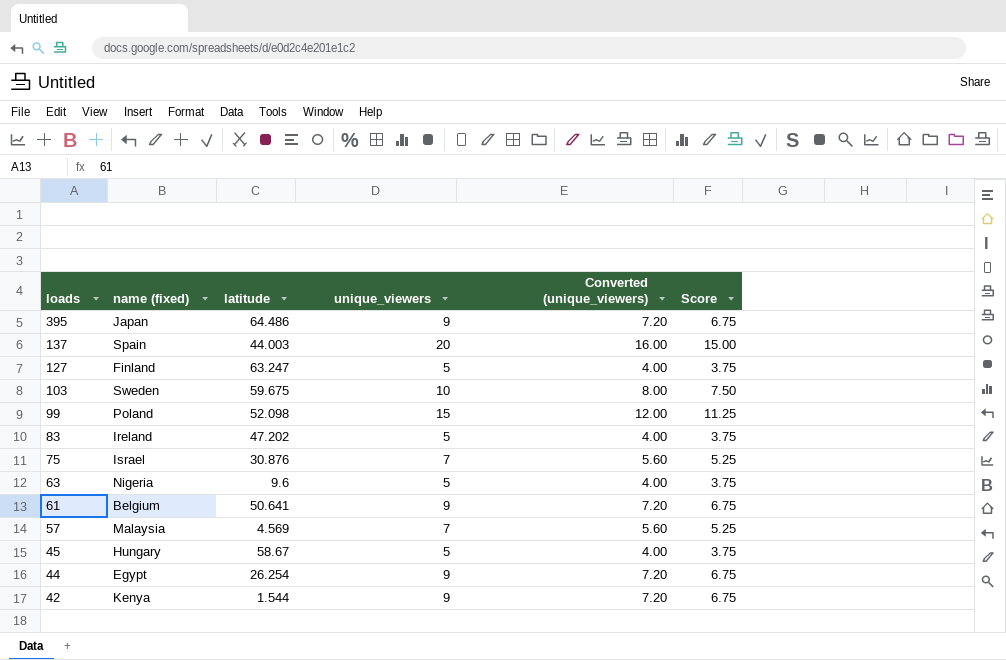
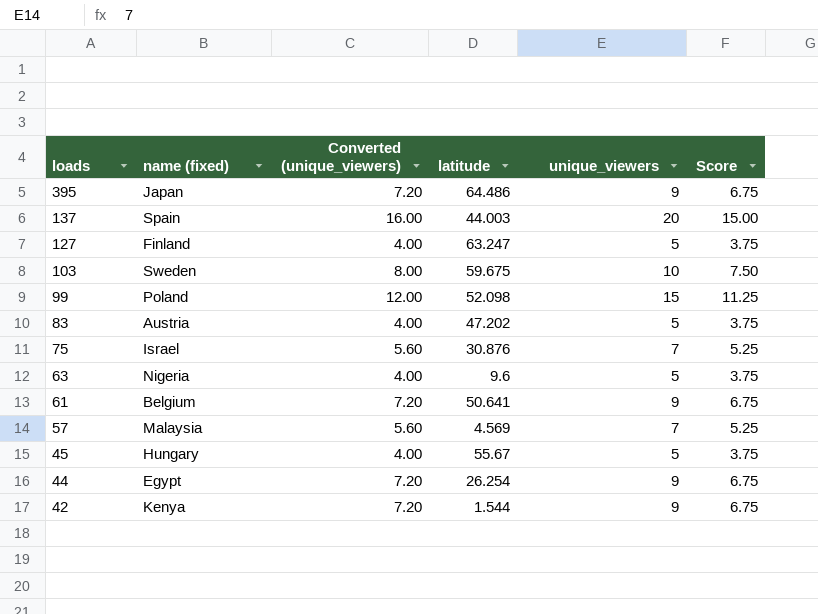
column Converted (unique_viewers) | position: 5 -> 3
83 | name (fixed): Ireland -> Austria
45 | latitude: 58.67 -> 55.67

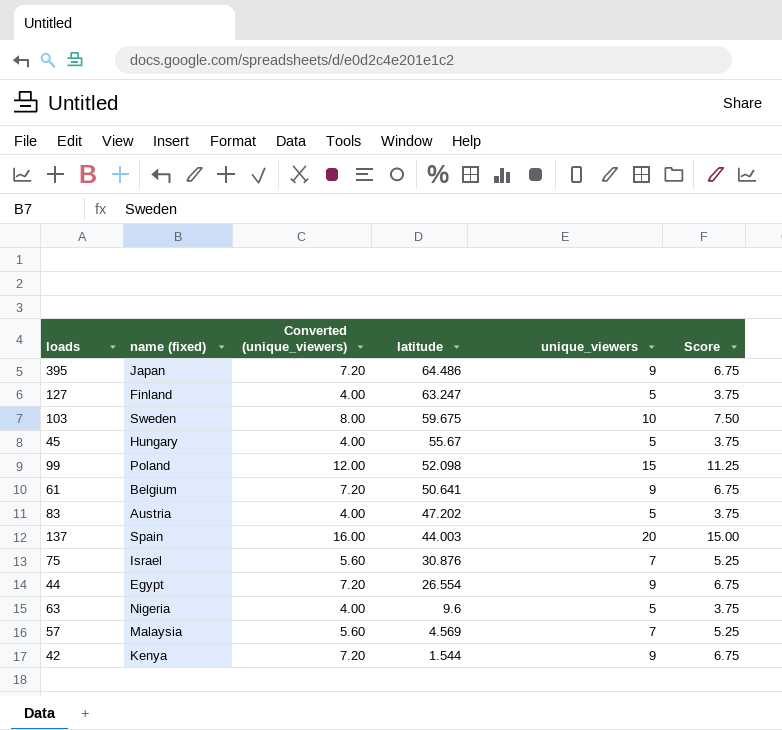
row order: loads descending -> latitude descending
44 | latitude: 26.254 -> 26.554

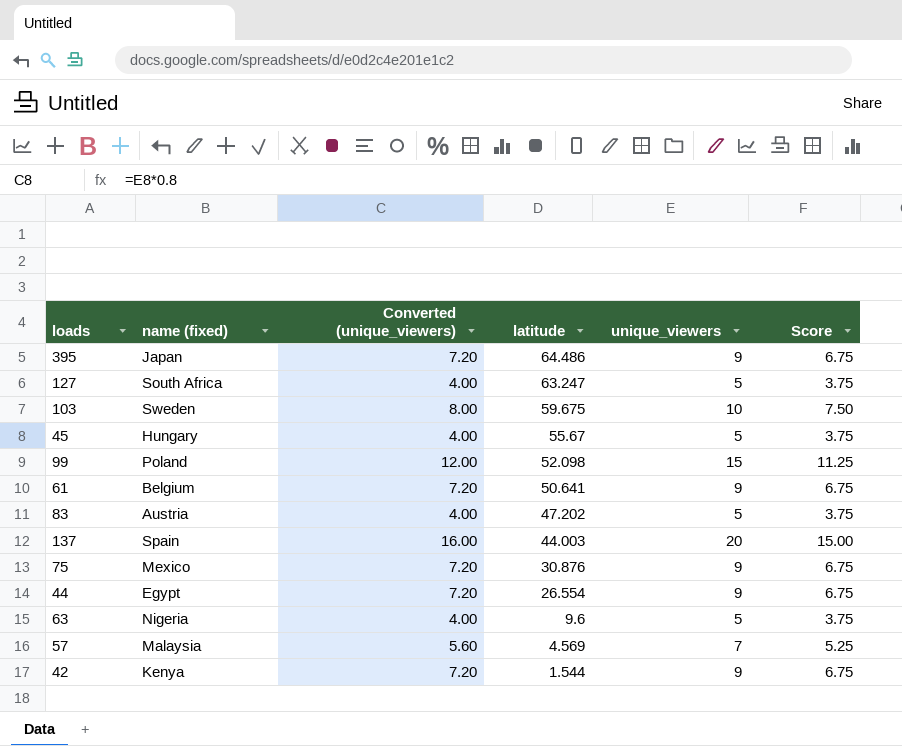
127 | name (fixed): Finland -> South Africa
75 | name (fixed): Israel -> Mexico
75 | Converted (unique_viewers): 5.60 -> 7.20
75 | unique_viewers: 7 -> 9
75 | Score: 5.25 -> 6.75

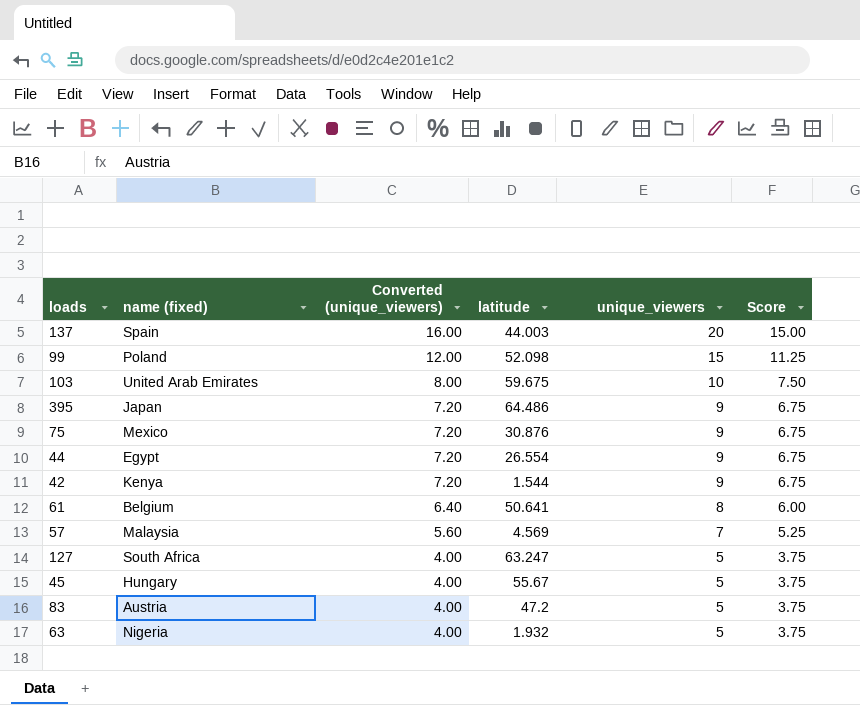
row order: latitude descending -> Converted (unique_viewers) descending
103 | name (fixed): Sweden -> United Arab Emirates
61 | Converted (unique_viewers): 7.20 -> 6.40
61 | unique_viewers: 9 -> 8
61 | Score: 6.75 -> 6.00
83 | latitude: 47.202 -> 47.2
63 | latitude: 9.6 -> 1.932

